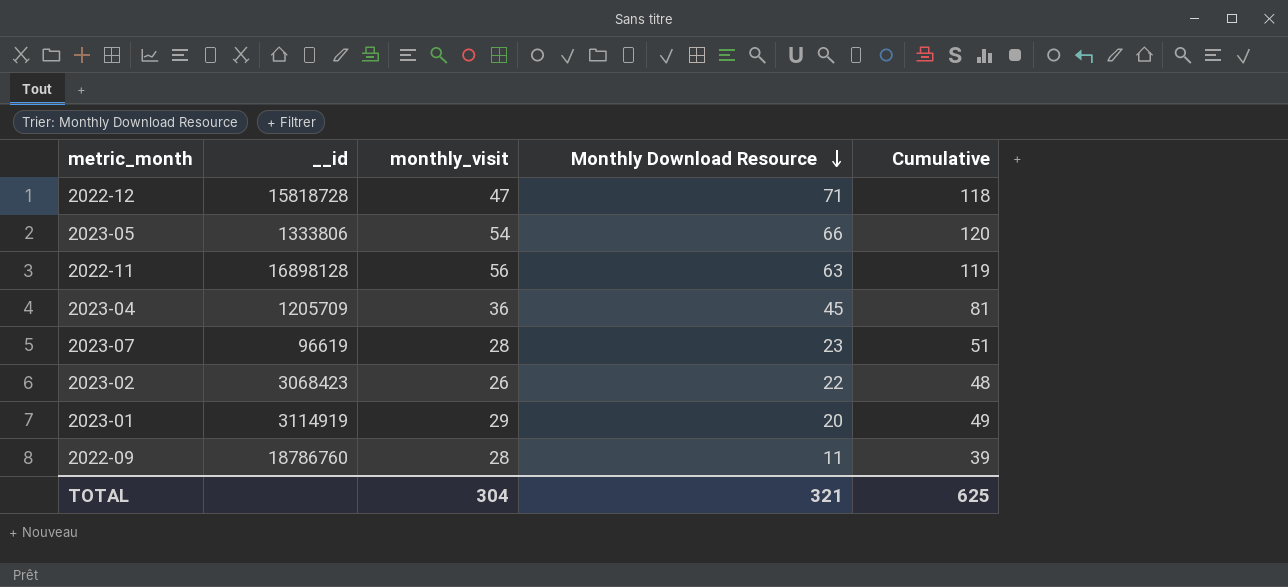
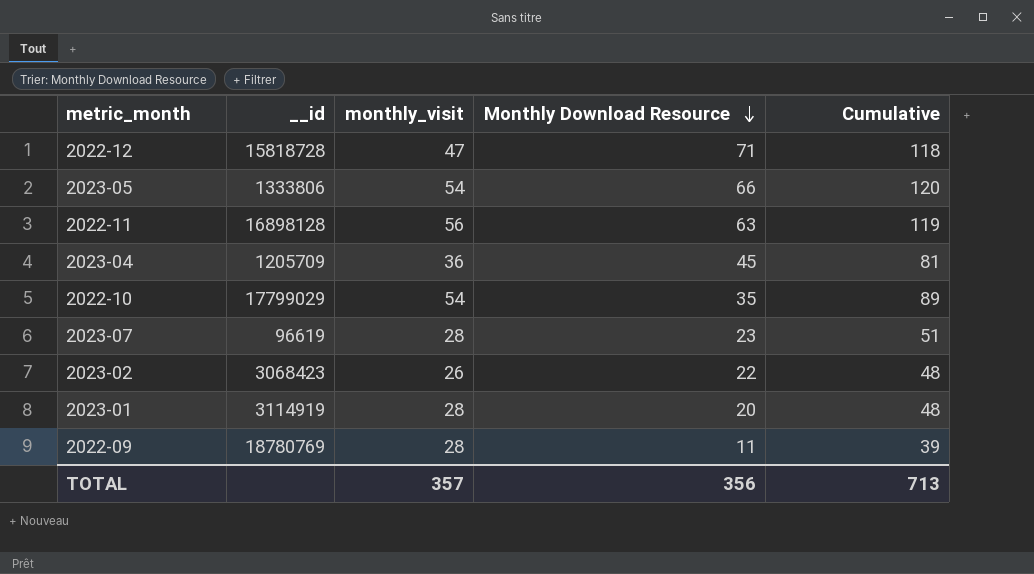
row 2022-10: none -> 17799029 | 54 | 35 | 89
2023-01 | monthly_visit: 29 -> 28
2023-01 | Cumulative: 49 -> 48
2022-09 | __id: 18786760 -> 18780769
TOTAL | monthly_visit: 304 -> 357
TOTAL | Monthly Download Resource: 321 -> 356
TOTAL | Cumulative: 625 -> 713

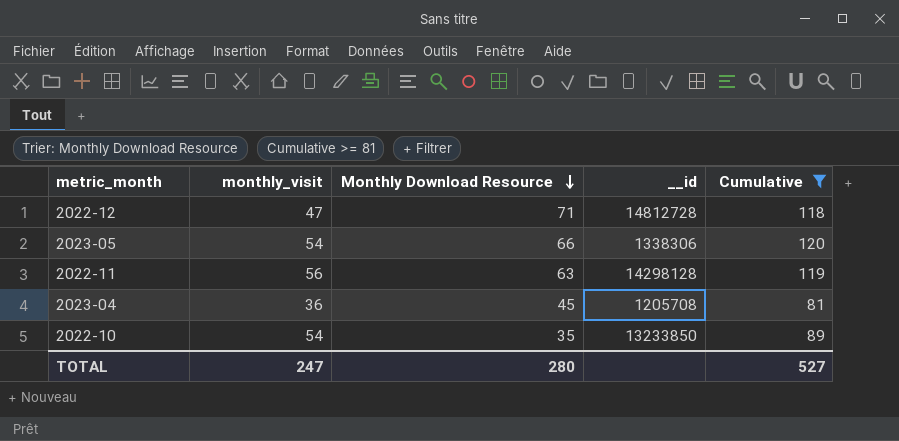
filter: none -> Cumulative >= 81
column __id | position: 2 -> 4
2022-12 | __id: 15818728 -> 14812728
2023-05 | __id: 1333806 -> 1338306
2022-11 | __id: 16898128 -> 14298128
2023-04 | __id: 1205709 -> 1205708
2022-10 | __id: 17799029 -> 13233850
TOTAL | monthly_visit: 357 -> 247
TOTAL | Monthly Download Resource: 356 -> 280
TOTAL | Cumulative: 713 -> 527

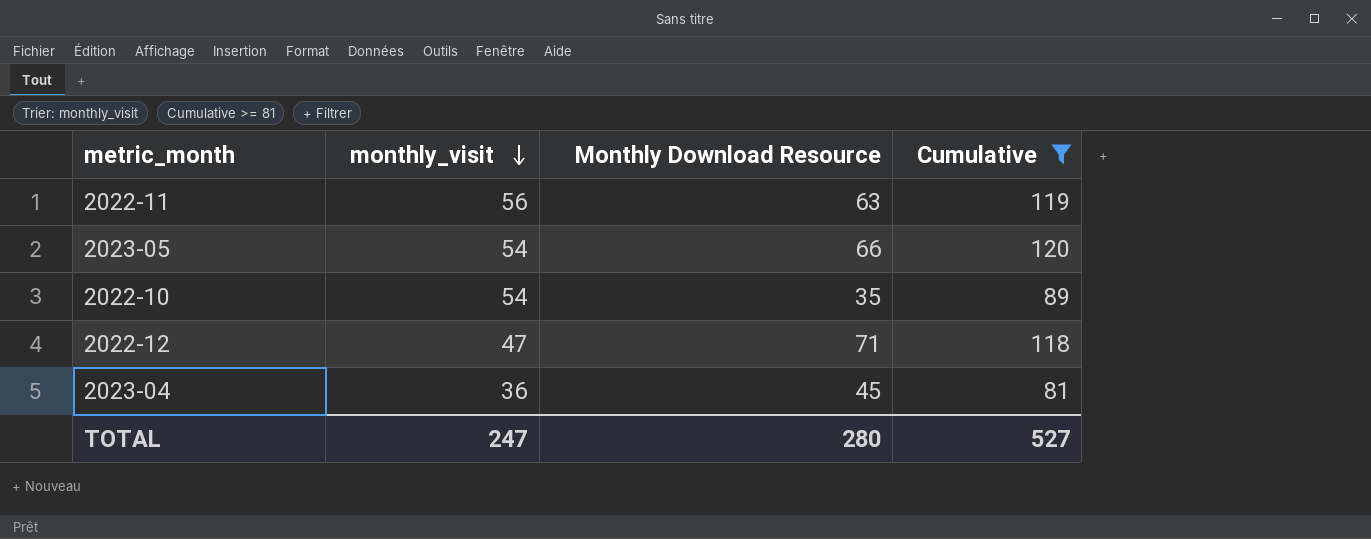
row order: Monthly Download Resource descending -> monthly_visit descending
column __id | position: 4 -> none

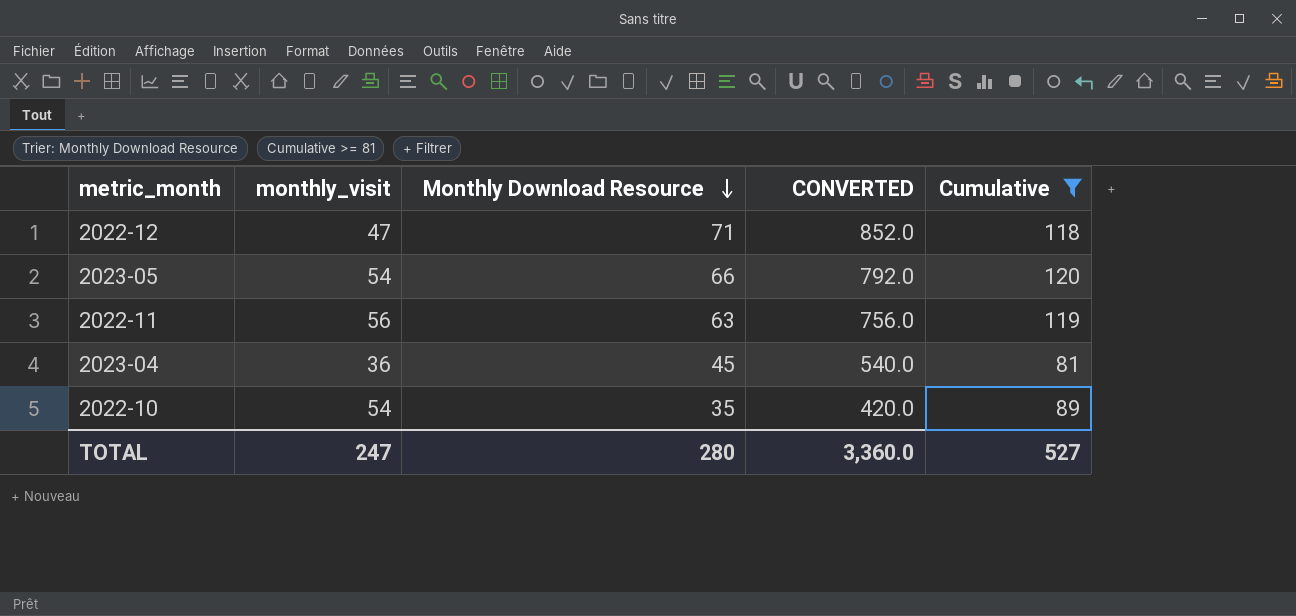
row order: monthly_visit descending -> Monthly Download Resource descending
column CONVERTED | formula: none -> [Monthly Download Resource] * 12

